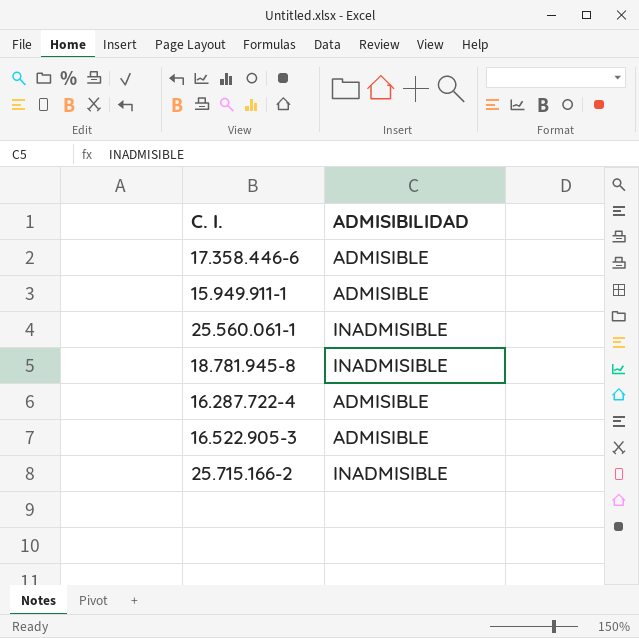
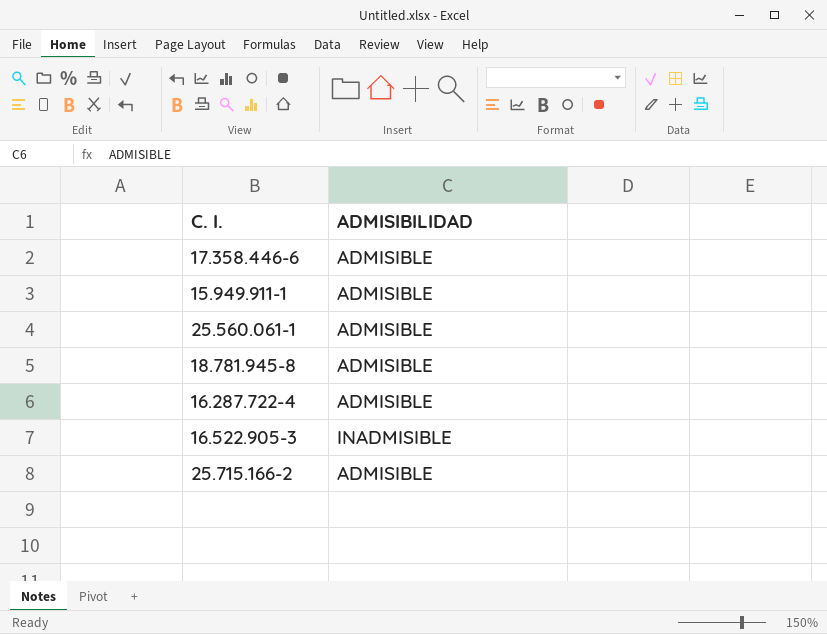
25.560.061-1 | ADMISIBILIDAD: INADMISIBLE -> ADMISIBLE
18.781.945-8 | ADMISIBILIDAD: INADMISIBLE -> ADMISIBLE
16.522.905-3 | ADMISIBILIDAD: ADMISIBLE -> INADMISIBLE
25.715.166-2 | ADMISIBILIDAD: INADMISIBLE -> ADMISIBLE

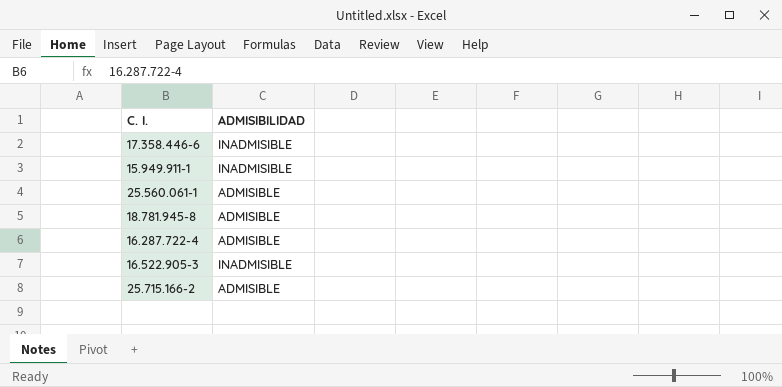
17.358.446-6 | ADMISIBILIDAD: ADMISIBLE -> INADMISIBLE
15.949.911-1 | ADMISIBILIDAD: ADMISIBLE -> INADMISIBLE

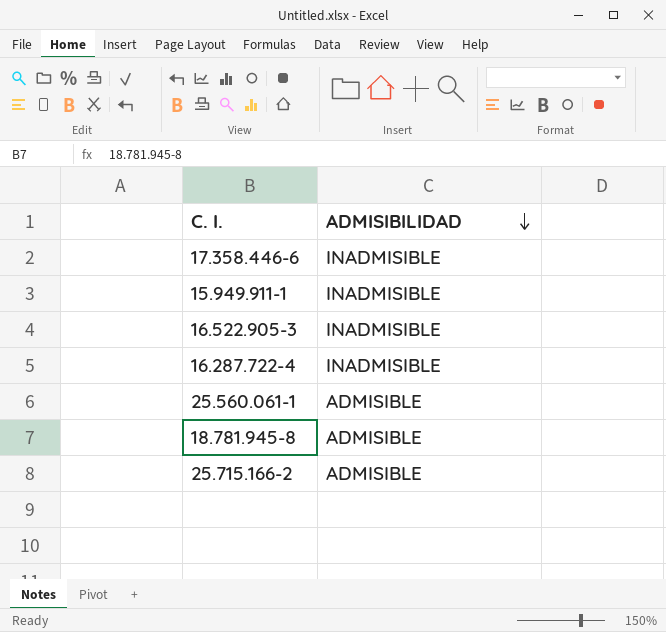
row order: none -> ADMISIBILIDAD descending
16.287.722-4 | ADMISIBILIDAD: ADMISIBLE -> INADMISIBLE

